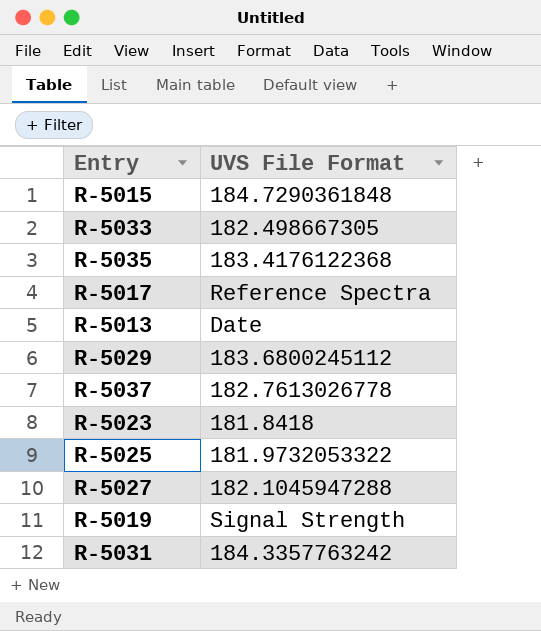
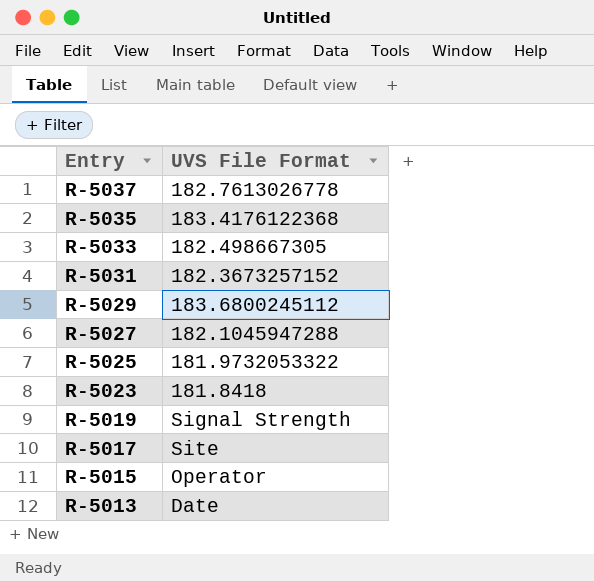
row order: none -> Entry descending
R-5031 | UVS File Format: 184.3357763242 -> 182.3673257152
R-5017 | UVS File Format: Reference Spectra -> Site
R-5015 | UVS File Format: 184.7290361848 -> Operator

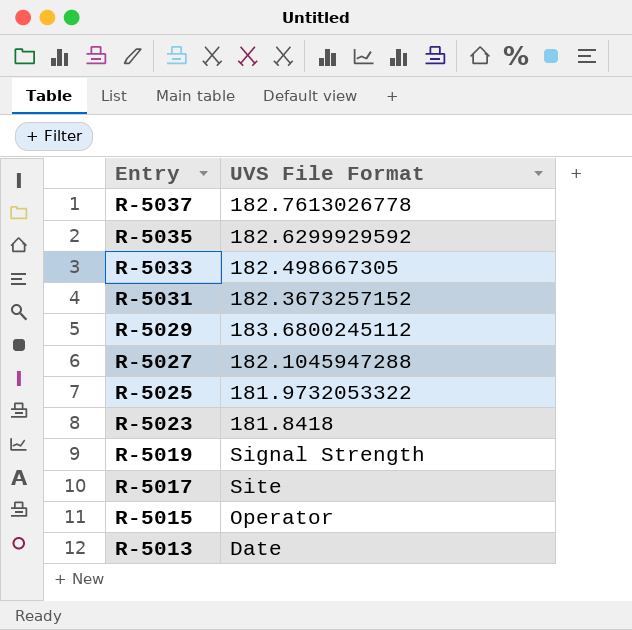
R-5035 | UVS File Format: 183.4176122368 -> 182.6299929592

